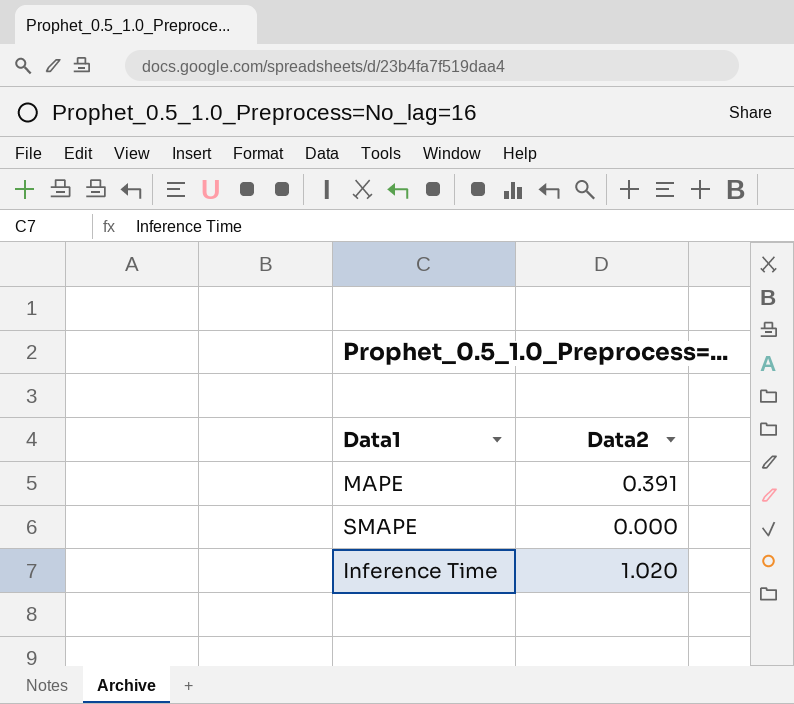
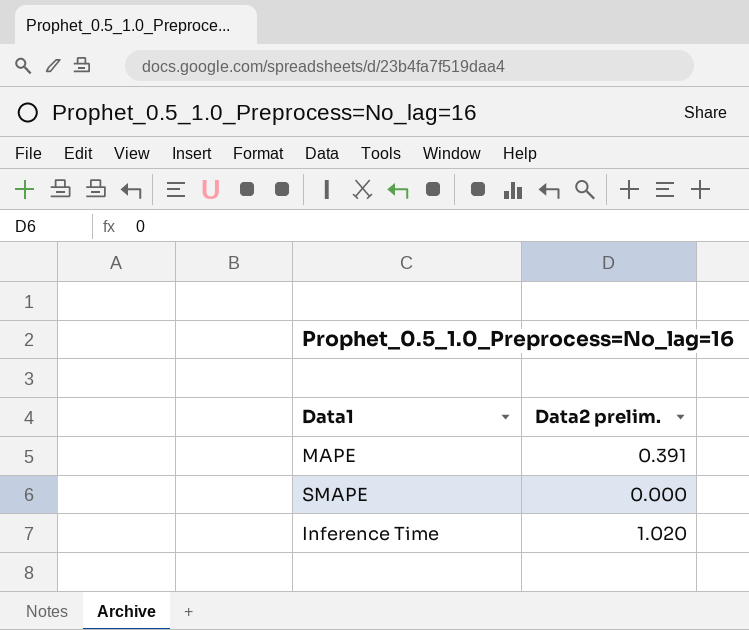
column name: Data2 -> Data2 prelim.

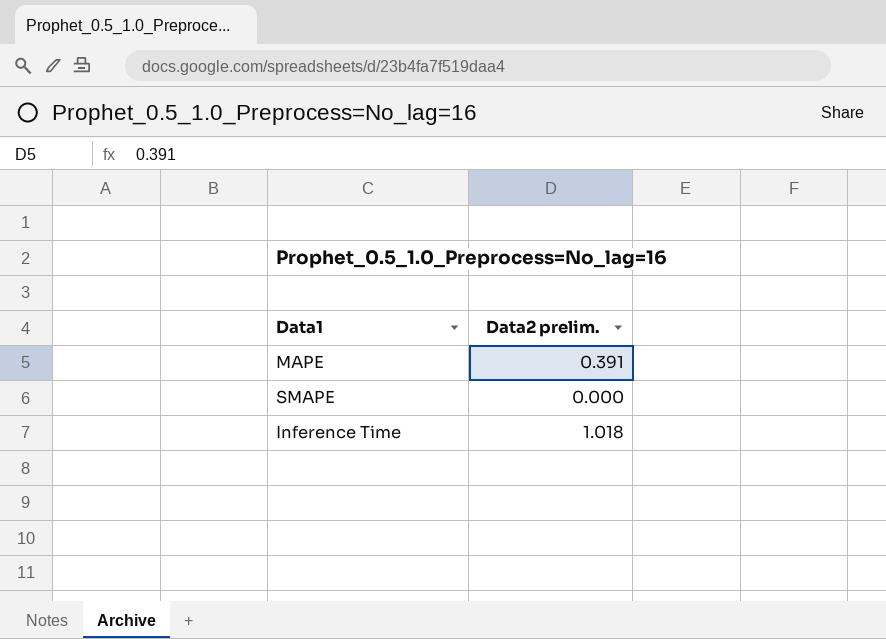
Inference Time | Data2 prelim.: 1.020 -> 1.018

